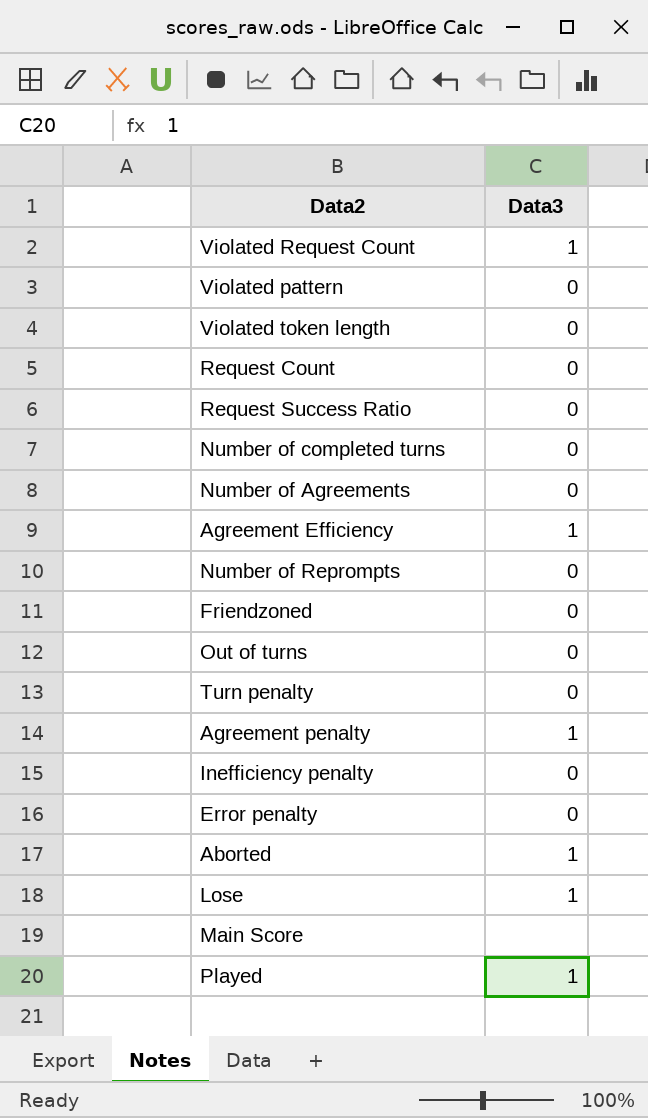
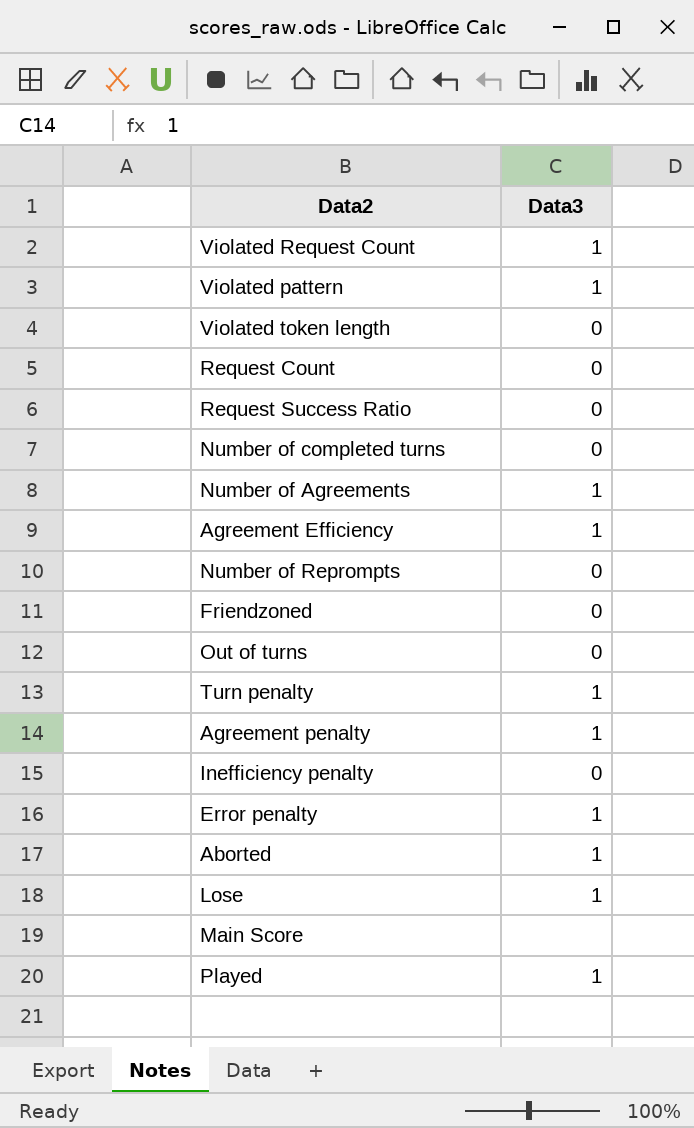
Violated pattern | Data3: 0 -> 1
Number of Agreements | Data3: 0 -> 1
Turn penalty | Data3: 0 -> 1
Error penalty | Data3: 0 -> 1

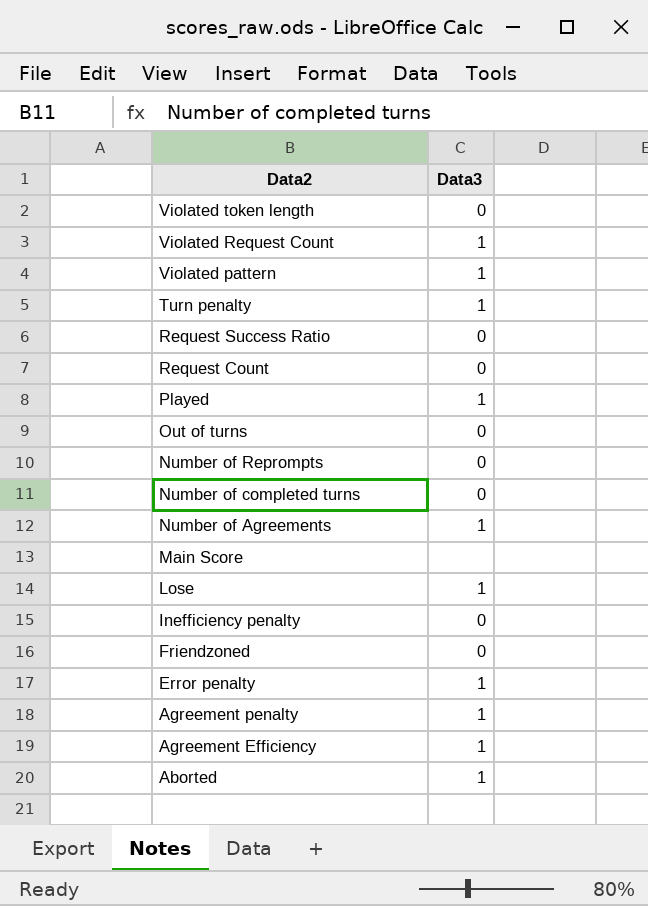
row order: none -> Data2 descending

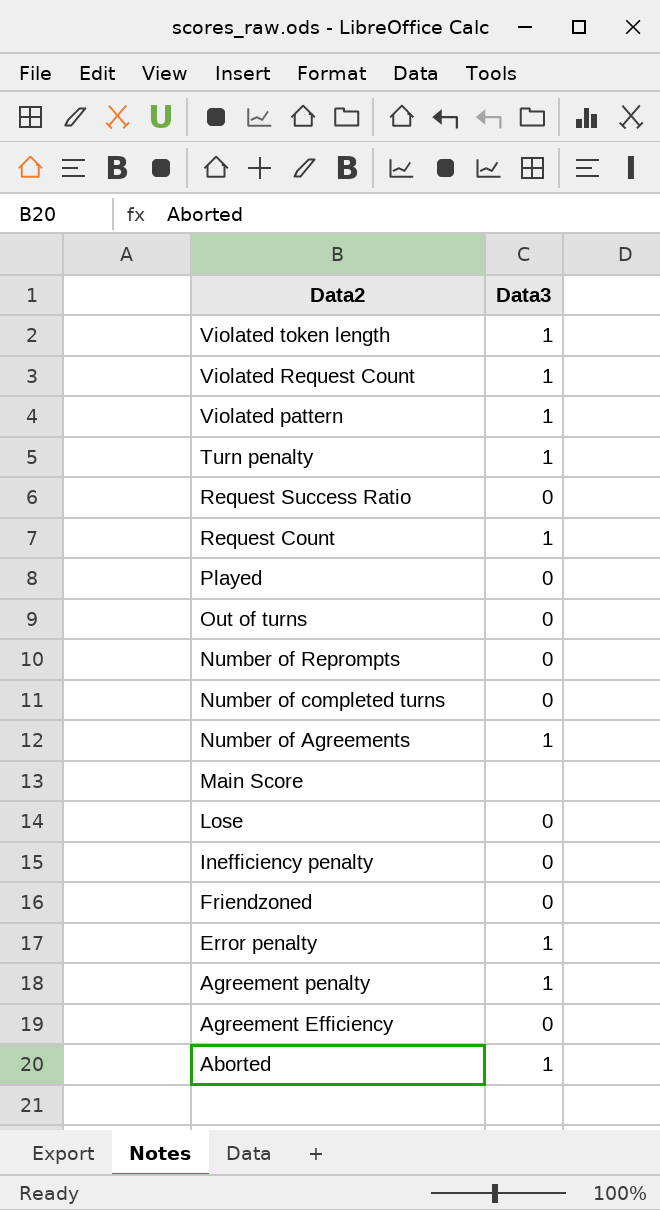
Violated token length | Data3: 0 -> 1
Request Count | Data3: 0 -> 1
Played | Data3: 1 -> 0
Lose | Data3: 1 -> 0
Agreement Efficiency | Data3: 1 -> 0

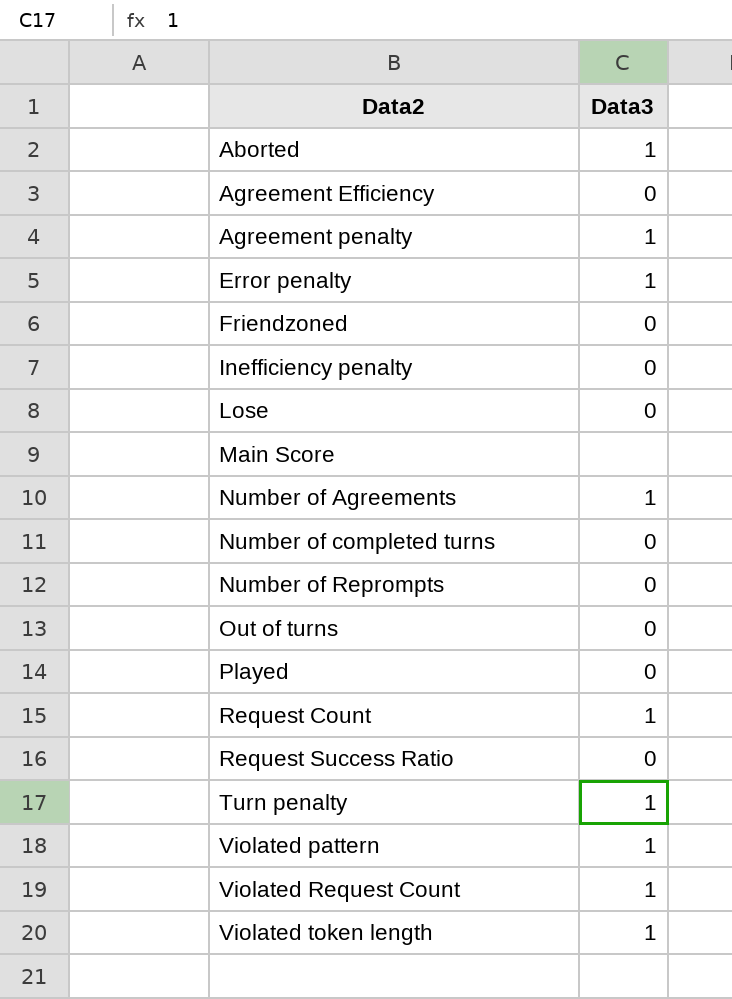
row order: Data2 descending -> Data2 ascending

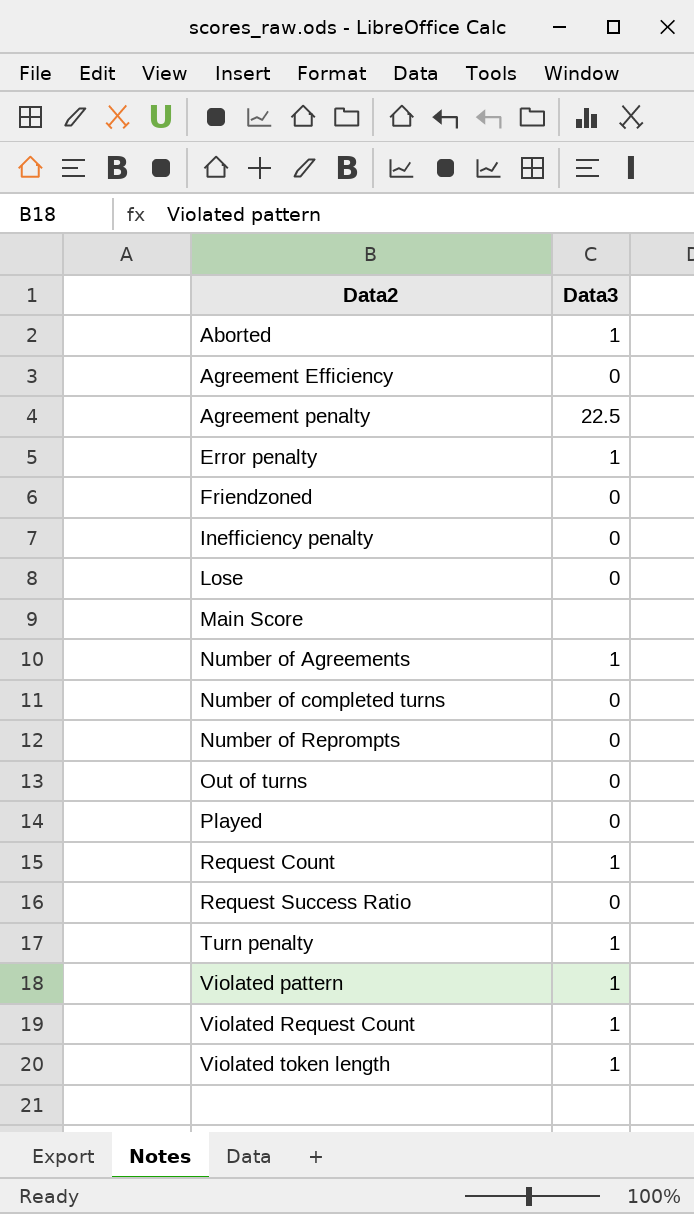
Agreement penalty | Data3: 1 -> 22.5

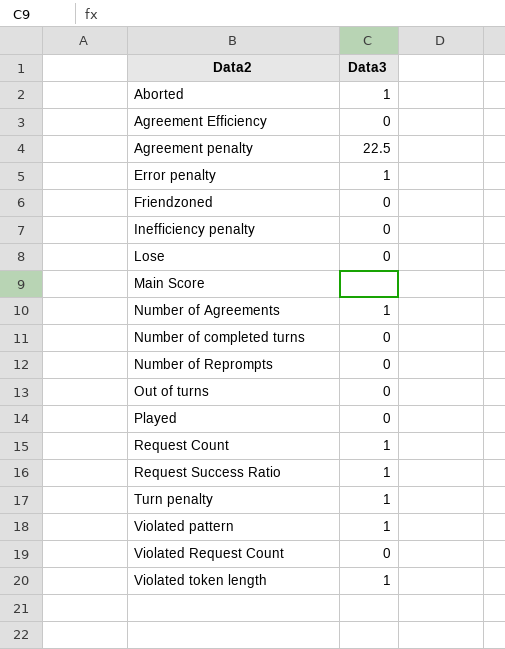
Request Success Ratio | Data3: 0 -> 1
Violated Request Count | Data3: 1 -> 0

